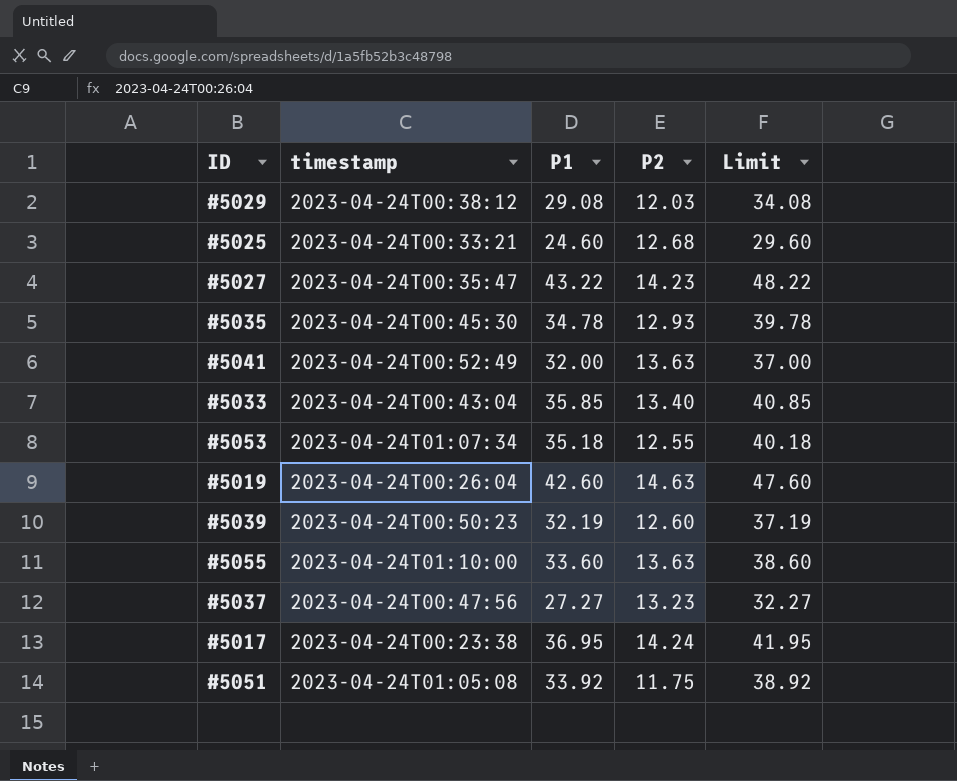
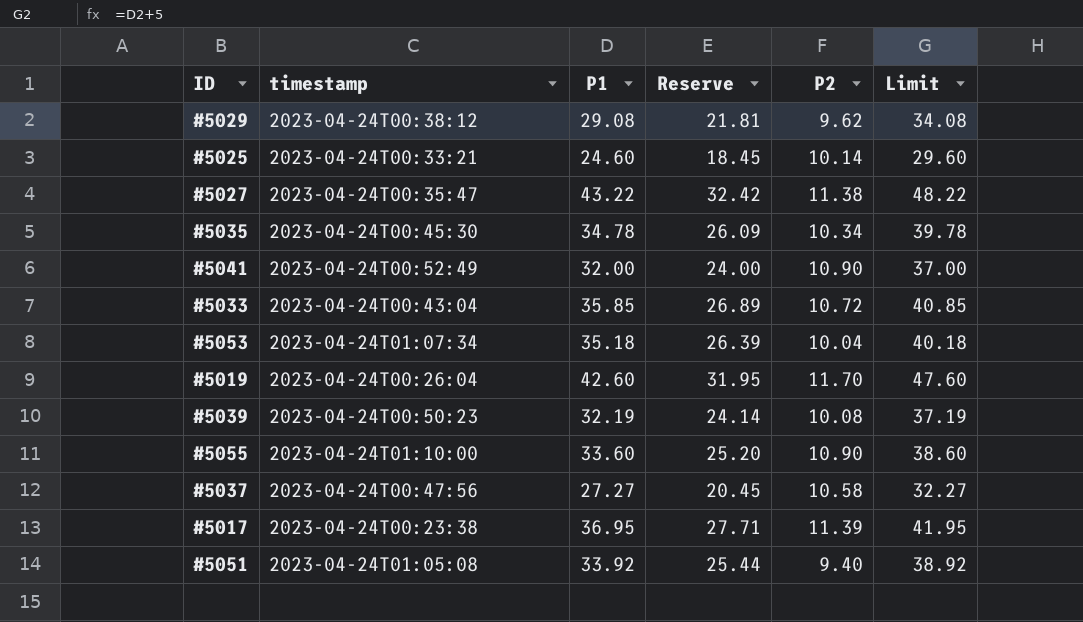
column Reserve | formula: none -> [P1] * 0.75
#5029 | P2: 12.03 -> 9.62
#5025 | P2: 12.68 -> 10.14
#5027 | P2: 14.23 -> 11.38
#5035 | P2: 12.93 -> 10.34
#5041 | P2: 13.63 -> 10.90
#5033 | P2: 13.40 -> 10.72
#5053 | P2: 12.55 -> 10.04
#5019 | P2: 14.63 -> 11.70
#5039 | P2: 12.60 -> 10.08
#5055 | P2: 13.63 -> 10.90
#5037 | P2: 13.23 -> 10.58
#5017 | P2: 14.24 -> 11.39
#5051 | P2: 11.75 -> 9.40

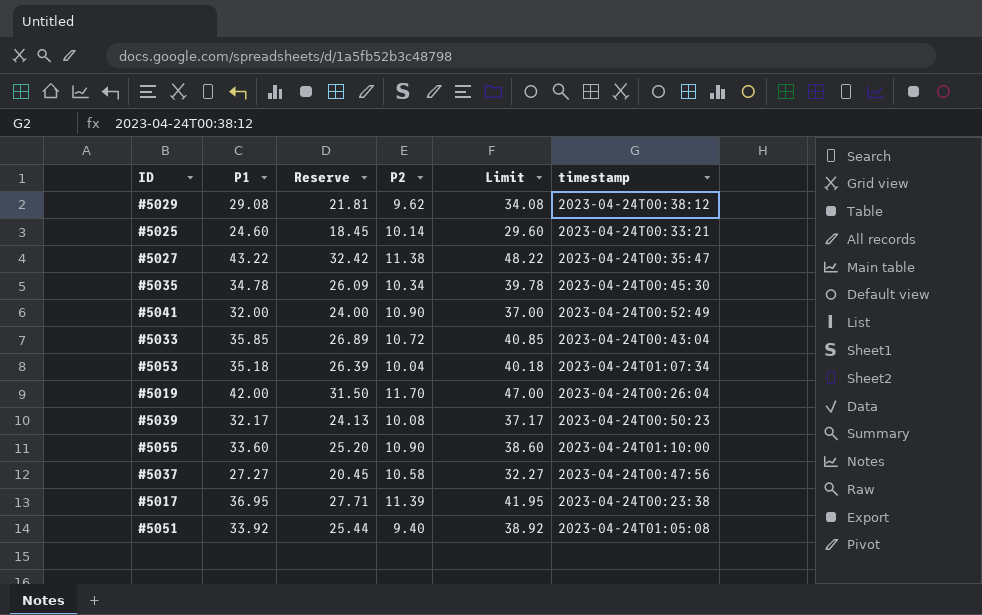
column timestamp | position: 2 -> 6
#5019 | P1: 42.60 -> 42.00
#5019 | Reserve: 31.95 -> 31.50
#5019 | Limit: 47.60 -> 47.00
#5039 | P1: 32.19 -> 32.17
#5039 | Reserve: 24.14 -> 24.13
#5039 | Limit: 37.19 -> 37.17

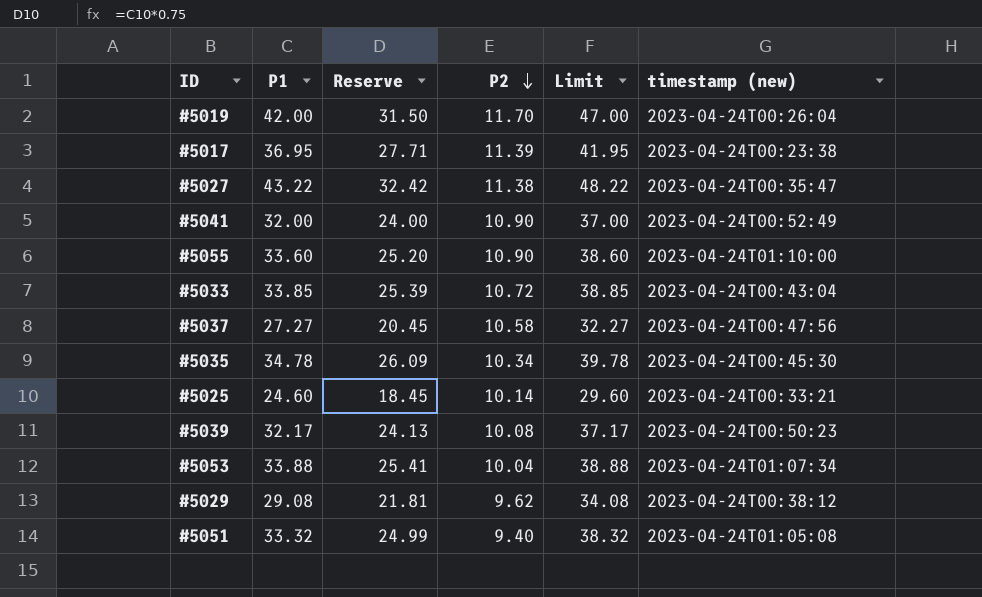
row order: none -> P2 descending
column name: timestamp -> timestamp (new)
#5033 | P1: 35.85 -> 33.85
#5033 | Reserve: 26.89 -> 25.39
#5033 | Limit: 40.85 -> 38.85
#5053 | P1: 35.18 -> 33.88
#5053 | Reserve: 26.39 -> 25.41
#5053 | Limit: 40.18 -> 38.88
#5051 | P1: 33.92 -> 33.32
#5051 | Reserve: 25.44 -> 24.99
#5051 | Limit: 38.92 -> 38.32

